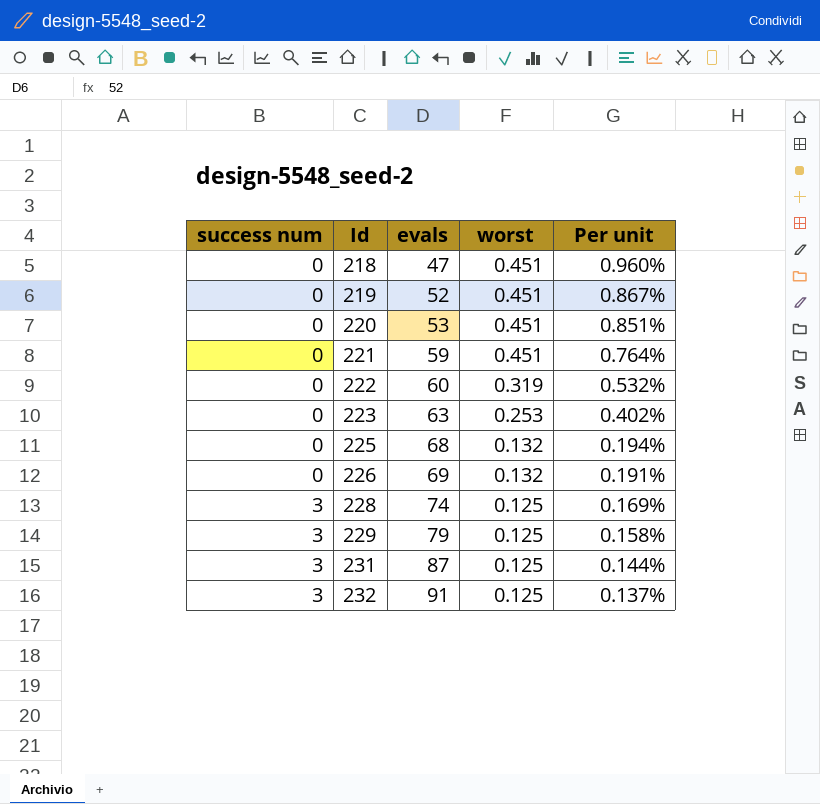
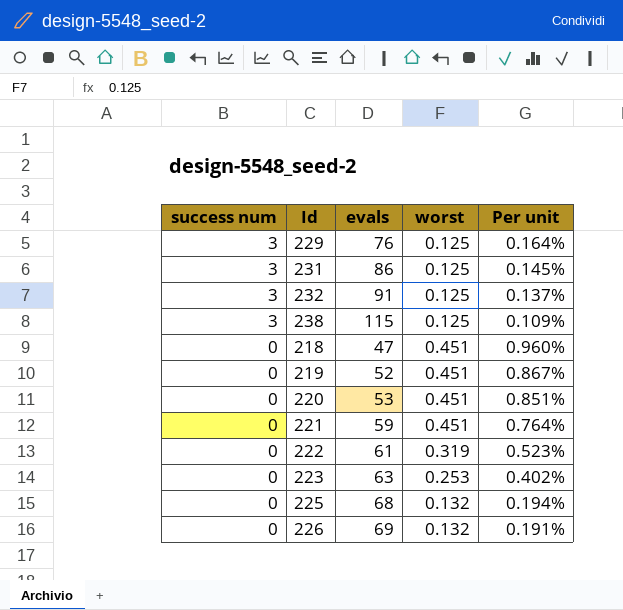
row order: success num ascending -> success num descending
row 228: 3 | 74 | 0.125 | 0.169% -> none
229 | evals: 79 -> 76
229 | Per unit: 0.158% -> 0.164%
231 | evals: 87 -> 86
231 | Per unit: 0.144% -> 0.145%
row 238: none -> 3 | 115 | 0.125 | 0.109%
222 | evals: 60 -> 61
222 | Per unit: 0.532% -> 0.523%

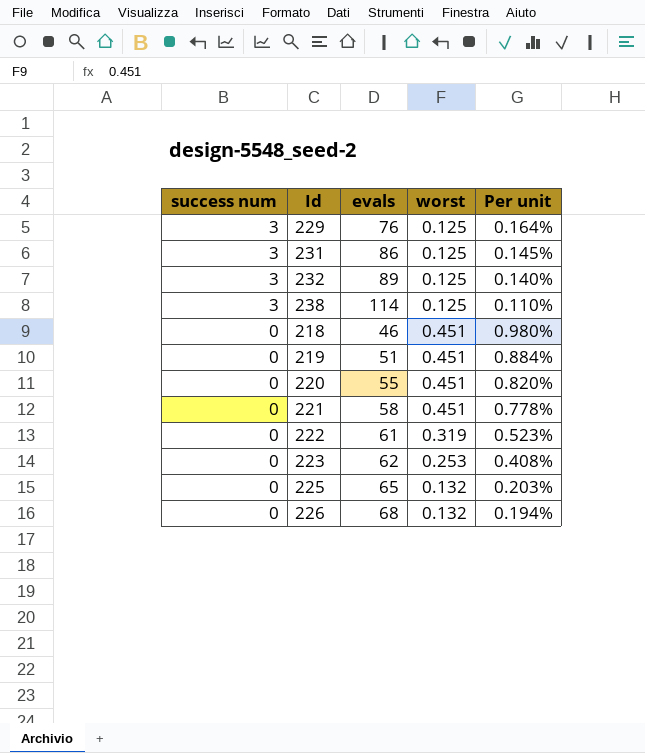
232 | evals: 91 -> 89
232 | Per unit: 0.137% -> 0.140%
238 | evals: 115 -> 114
238 | Per unit: 0.109% -> 0.110%
218 | evals: 47 -> 46
218 | Per unit: 0.960% -> 0.980%
219 | evals: 52 -> 51
219 | Per unit: 0.867% -> 0.884%
220 | evals: 53 -> 55
220 | Per unit: 0.851% -> 0.820%
221 | evals: 59 -> 58
221 | Per unit: 0.764% -> 0.778%
223 | evals: 63 -> 62
223 | Per unit: 0.402% -> 0.408%
225 | evals: 68 -> 65
225 | Per unit: 0.194% -> 0.203%
226 | evals: 69 -> 68
226 | Per unit: 0.191% -> 0.194%

